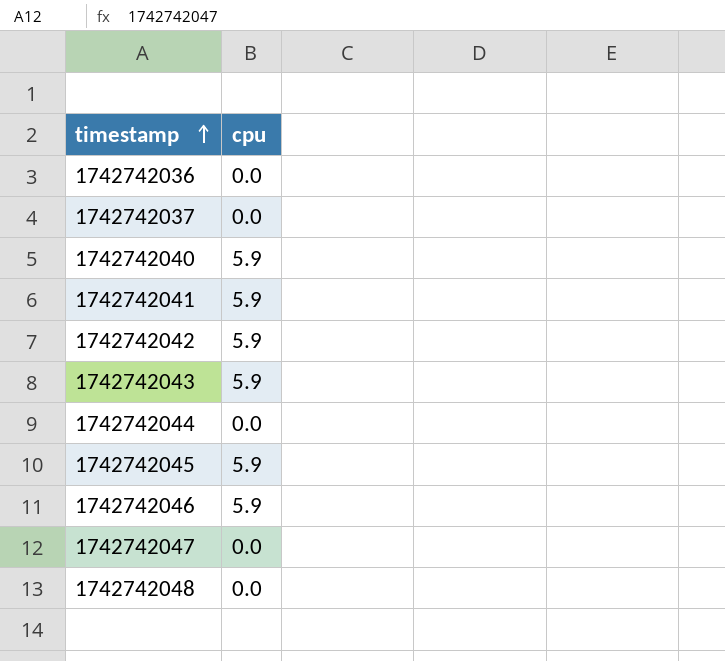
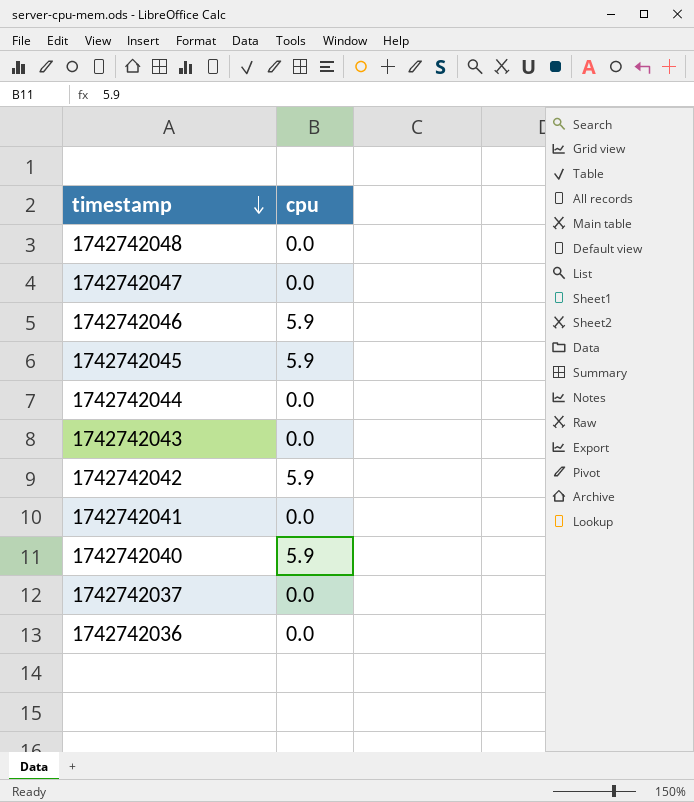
row order: timestamp ascending -> timestamp descending
1742742043 | cpu: 5.9 -> 0.0
1742742041 | cpu: 5.9 -> 0.0

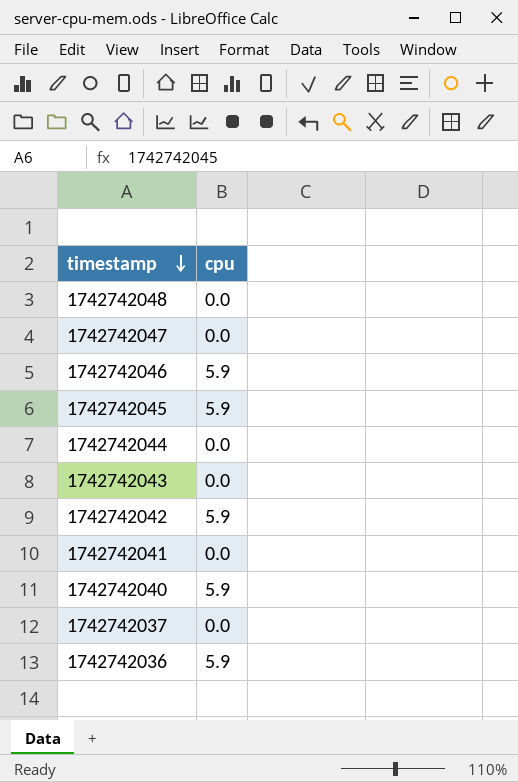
1742742036 | cpu: 0.0 -> 5.9

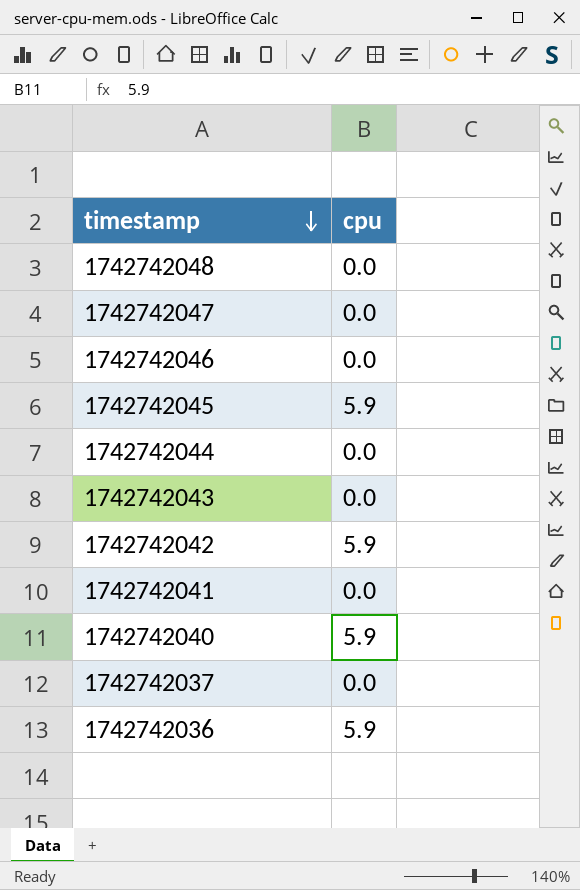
1742742046 | cpu: 5.9 -> 0.0

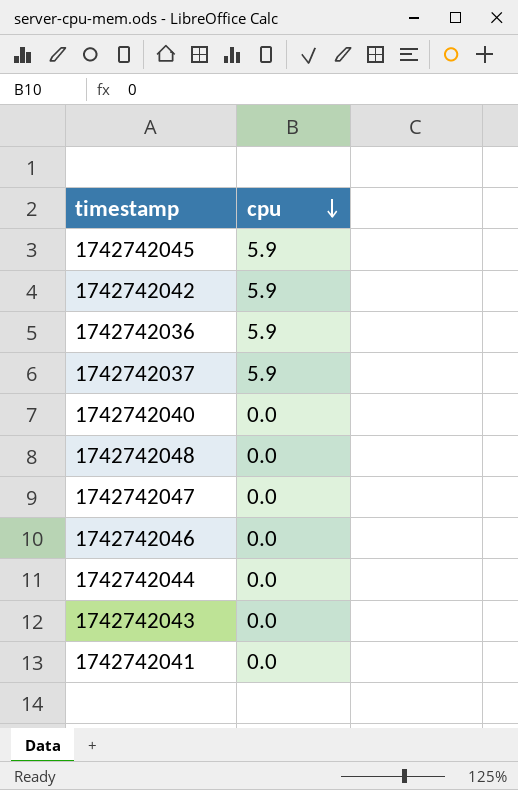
row order: timestamp descending -> cpu descending
1742742037 | cpu: 0.0 -> 5.9
1742742040 | cpu: 5.9 -> 0.0

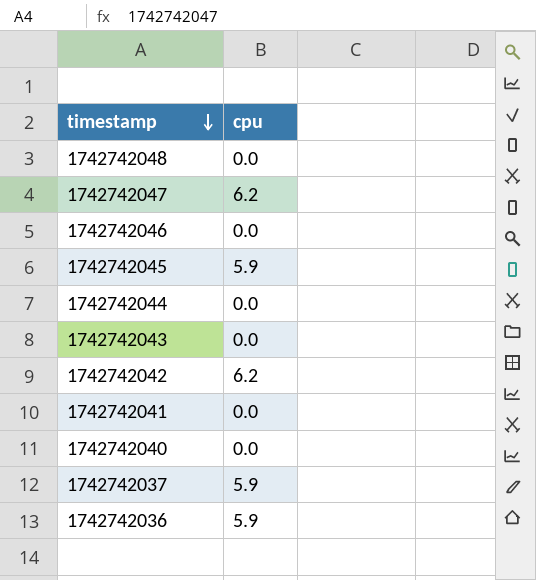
row order: cpu descending -> timestamp descending
1742742047 | cpu: 0.0 -> 6.2
1742742042 | cpu: 5.9 -> 6.2

